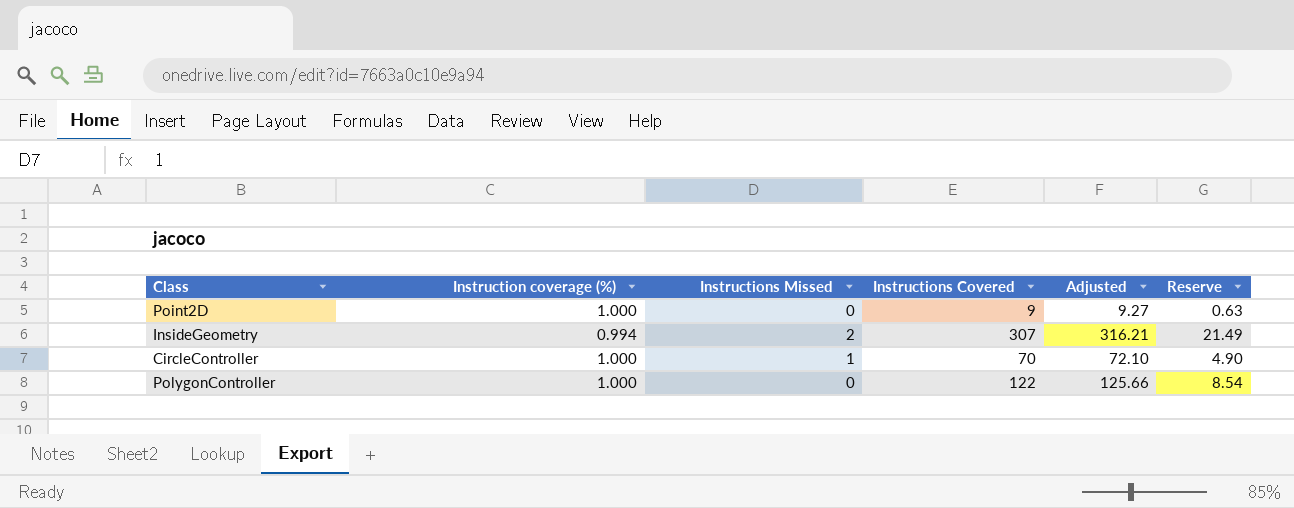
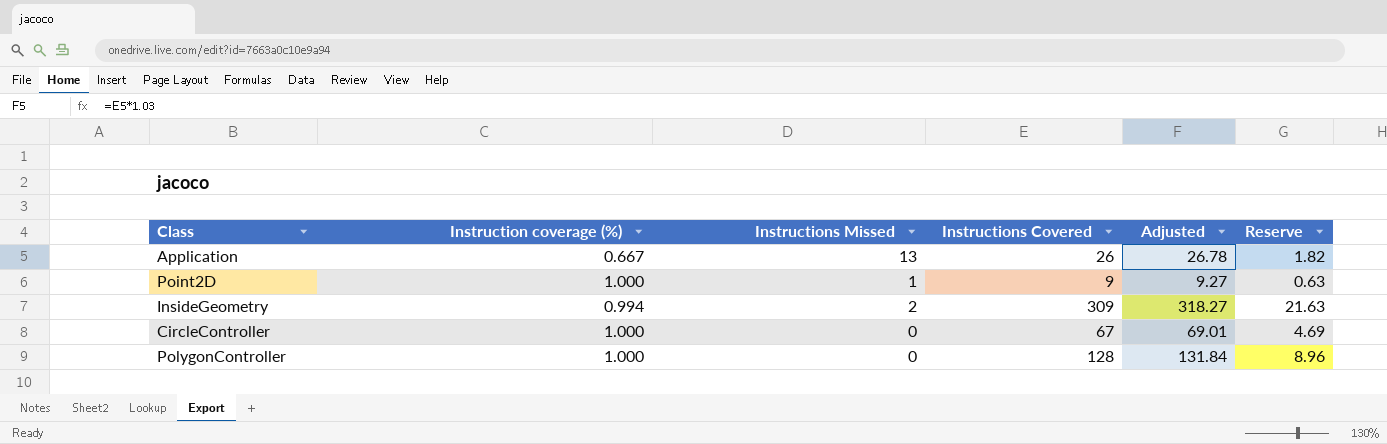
row Application: none -> 0.667 | 13 | 26 | 26.78 | 1.82
Point2D | Instructions Missed: 0 -> 1
InsideGeometry | Instructions Covered: 307 -> 309
InsideGeometry | Adjusted: 316.21 -> 318.27
InsideGeometry | Reserve: 21.49 -> 21.63
CircleController | Instructions Missed: 1 -> 0
CircleController | Instructions Covered: 70 -> 67
CircleController | Adjusted: 72.10 -> 69.01
CircleController | Reserve: 4.90 -> 4.69
PolygonController | Instructions Covered: 122 -> 128
PolygonController | Adjusted: 125.66 -> 131.84
PolygonController | Reserve: 8.54 -> 8.96

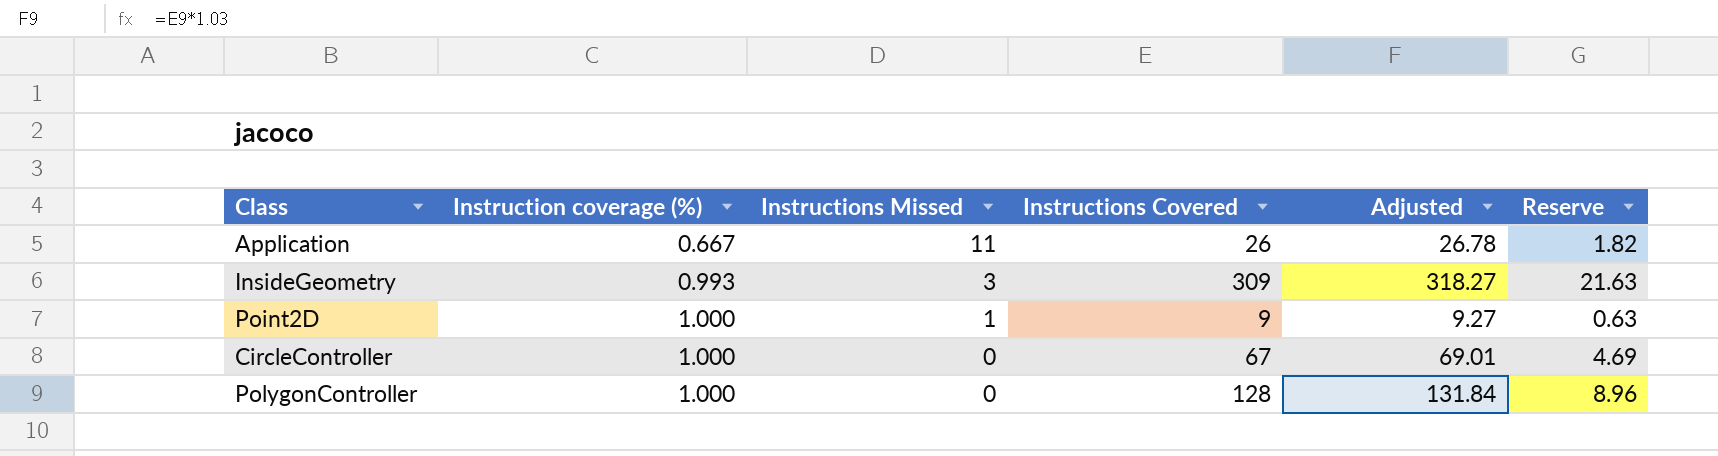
row order: none -> Instruction coverage (%) ascending
Application | Instructions Missed: 13 -> 11
InsideGeometry | Instruction coverage (%): 0.994 -> 0.993
InsideGeometry | Instructions Missed: 2 -> 3

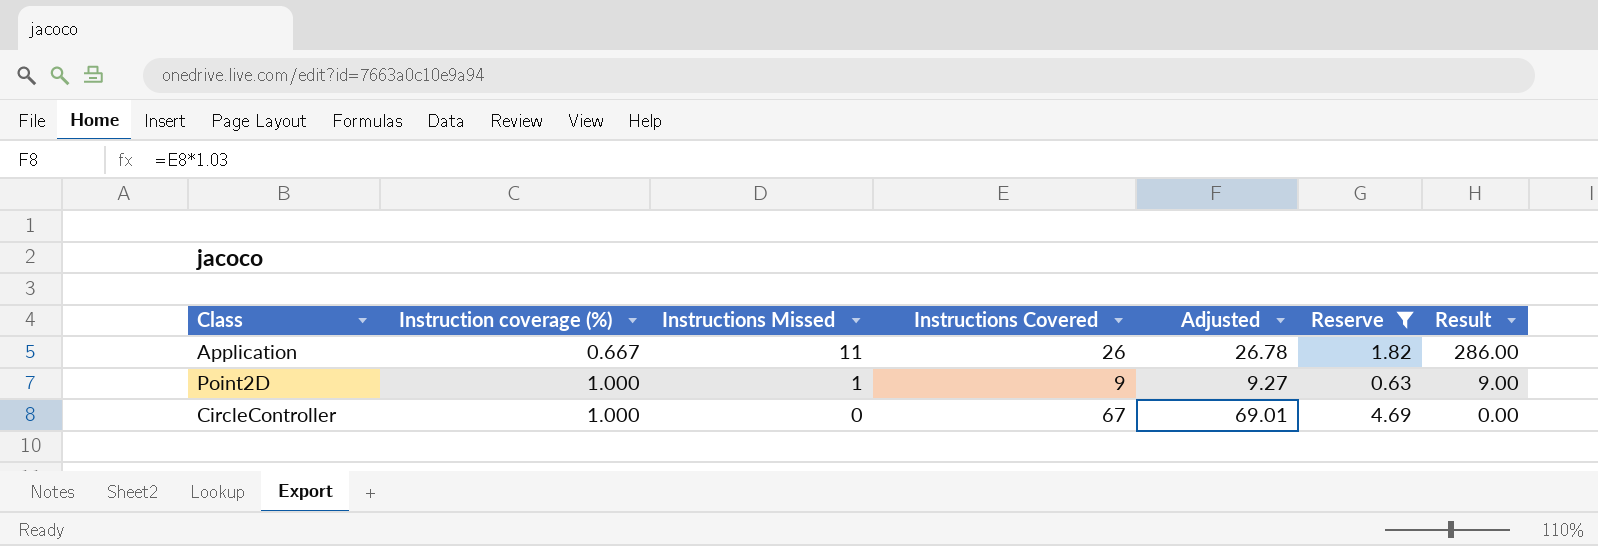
filter: none -> Reserve <= 4.69
column Result | formula: none -> [Instructions Missed] * [Instructions Covered]

